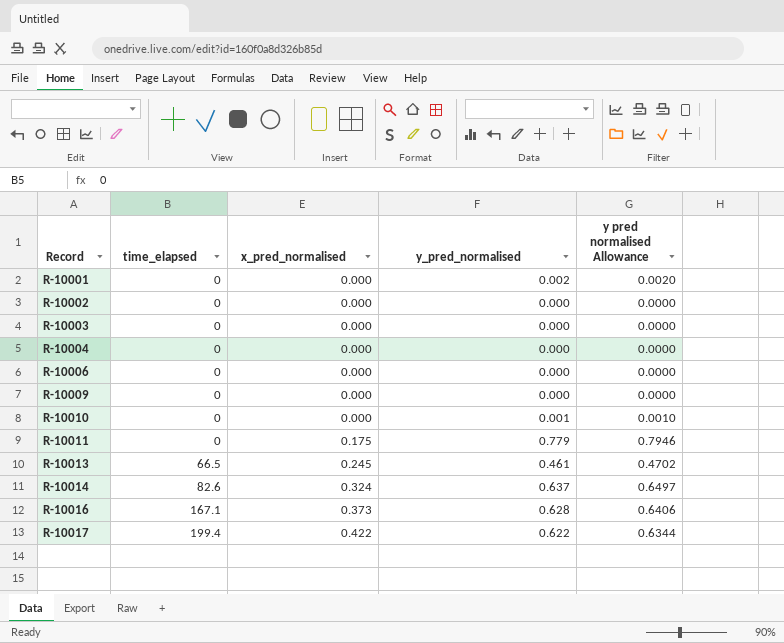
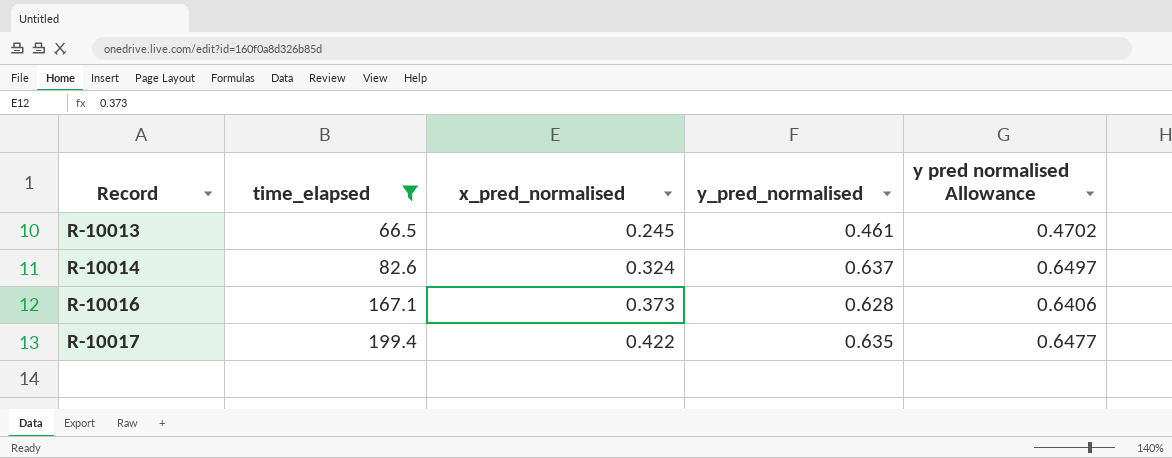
filter: none -> time_elapsed != 0
R-10017 | y_pred_normalised: 0.622 -> 0.635
R-10017 | y pred normalised Allowance: 0.6344 -> 0.6477

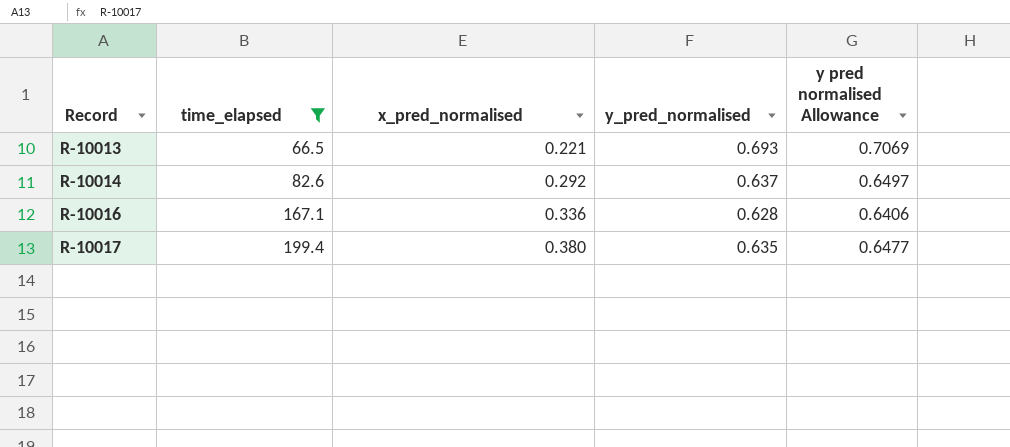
R-10013 | x_pred_normalised: 0.245 -> 0.221
R-10013 | y_pred_normalised: 0.461 -> 0.693
R-10013 | y pred normalised Allowance: 0.4702 -> 0.7069
R-10014 | x_pred_normalised: 0.324 -> 0.292
R-10016 | x_pred_normalised: 0.373 -> 0.336
R-10017 | x_pred_normalised: 0.422 -> 0.380

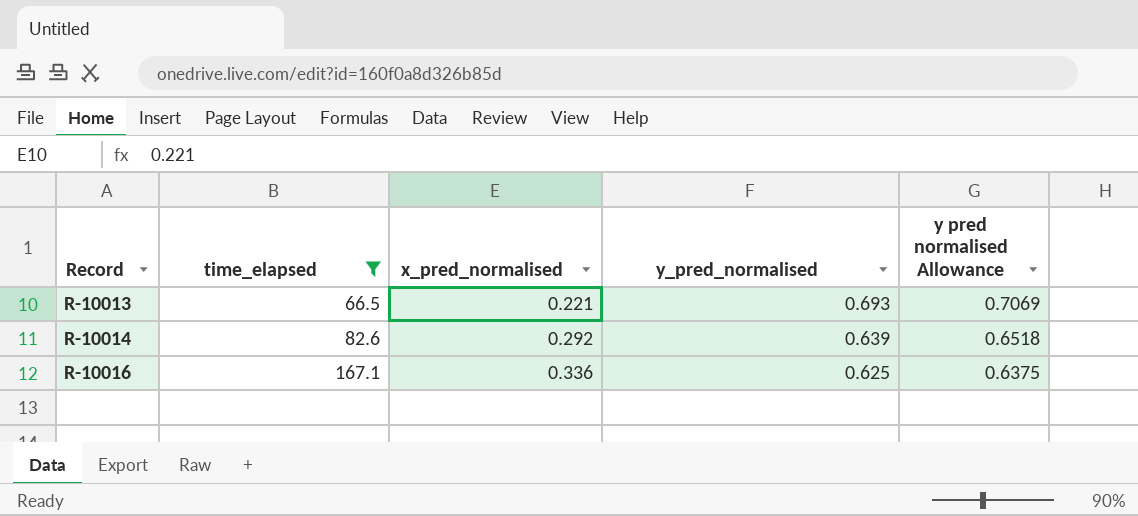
row R-10017: 199.4 | 0.380 | 0.635 | 0.6477 -> none
R-10014 | y_pred_normalised: 0.637 -> 0.639
R-10014 | y pred normalised Allowance: 0.6497 -> 0.6518
R-10016 | y_pred_normalised: 0.628 -> 0.625
R-10016 | y pred normalised Allowance: 0.6406 -> 0.6375

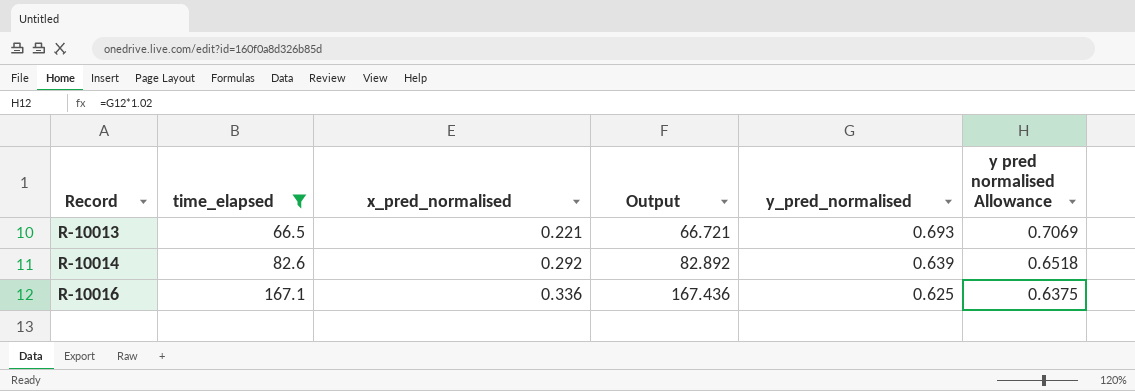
column Output | formula: none -> [time_elapsed] + [x_pred_normalised]

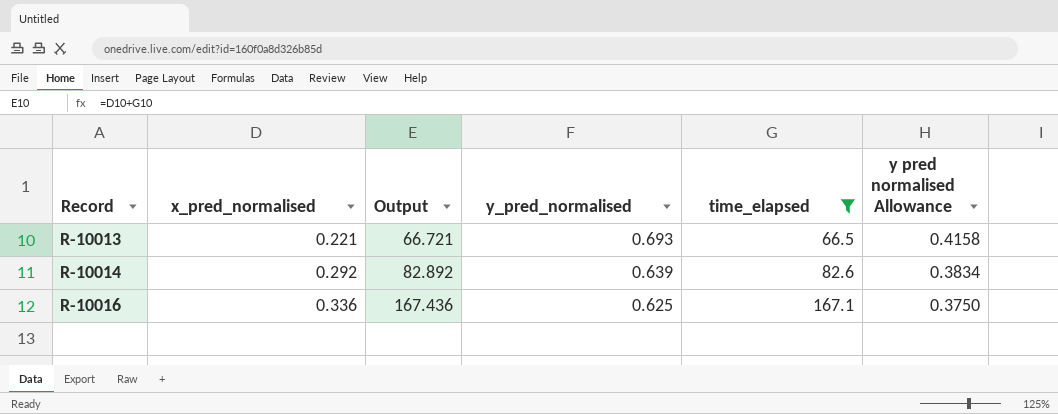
column time_elapsed | position: 2 -> 5
column y pred normalised Allowance | formula: [y_pred_normalised] * 1.02 -> [y_pred_normalised] * 0.6

